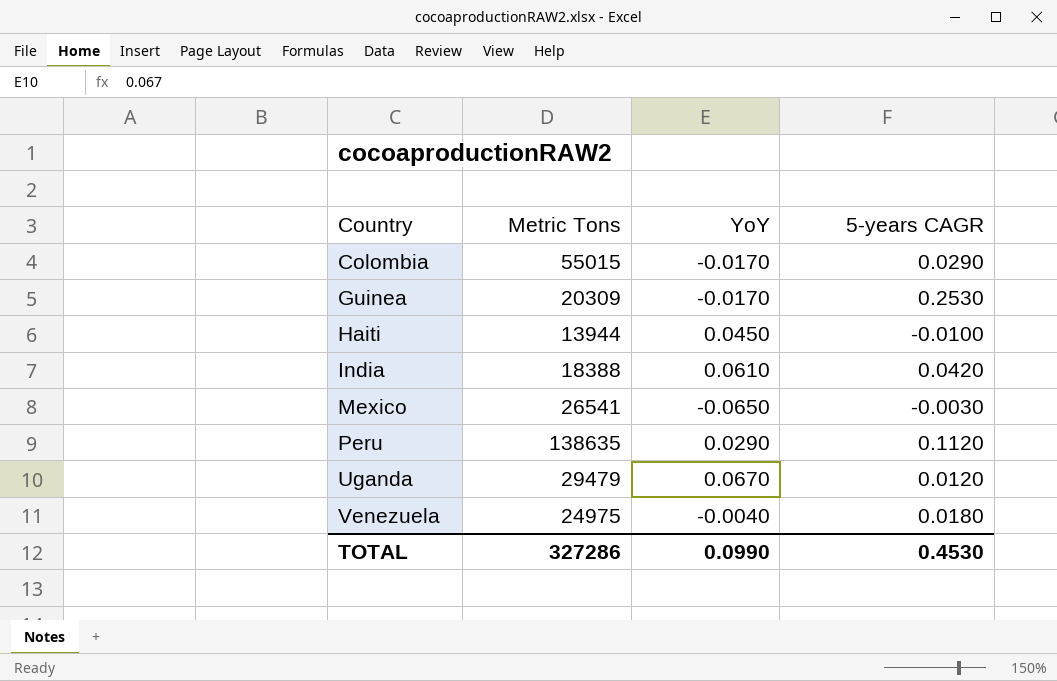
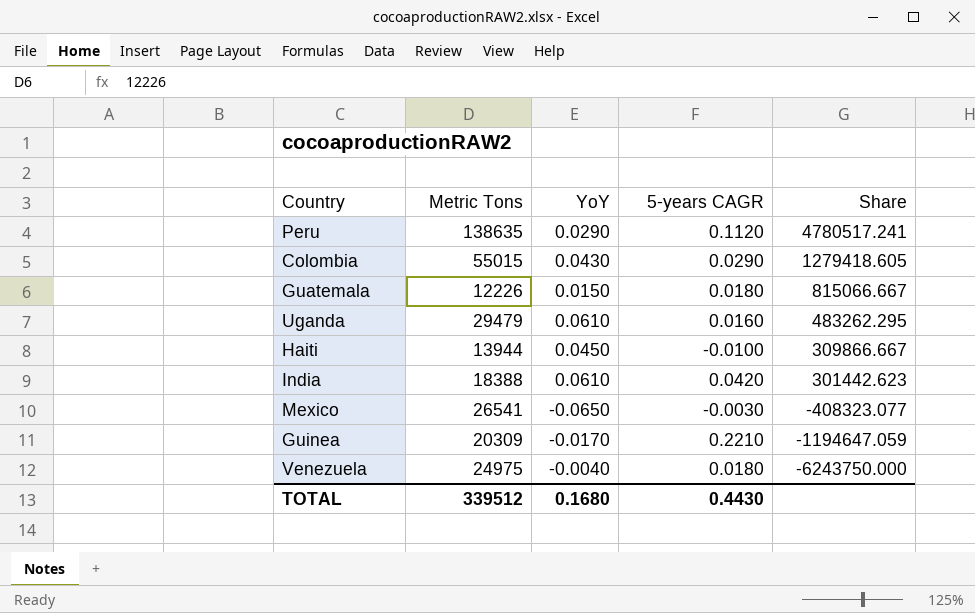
row order: Country ascending -> Share descending
column Share | formula: none -> [Metric Tons] / [YoY]
Colombia | YoY: -0.0170 -> 0.0430
row Guatemala: none -> 12226 | 0.0150 | 0.0180 | 815066.667
Uganda | YoY: 0.0670 -> 0.0610
Uganda | 5‑years CAGR: 0.0120 -> 0.0160
Guinea | 5‑years CAGR: 0.2530 -> 0.2210
TOTAL | Metric Tons: 327286 -> 339512
TOTAL | YoY: 0.0990 -> 0.1680
TOTAL | 5‑years CAGR: 0.4530 -> 0.4430

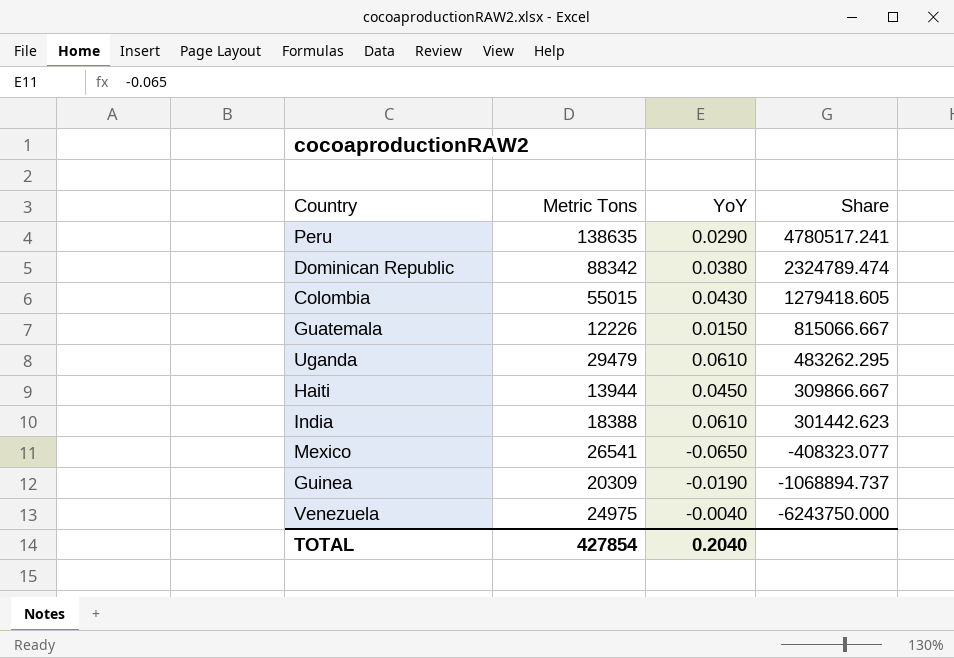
column 5‑years CAGR | position: 4 -> none
row Dominican Republic: none -> 88342 | 0.0380 | 2324789.474
Guinea | YoY: -0.0170 -> -0.0190
Guinea | Share: -1194647.059 -> -1068894.737
TOTAL | Metric Tons: 339512 -> 427854
TOTAL | YoY: 0.1680 -> 0.2040

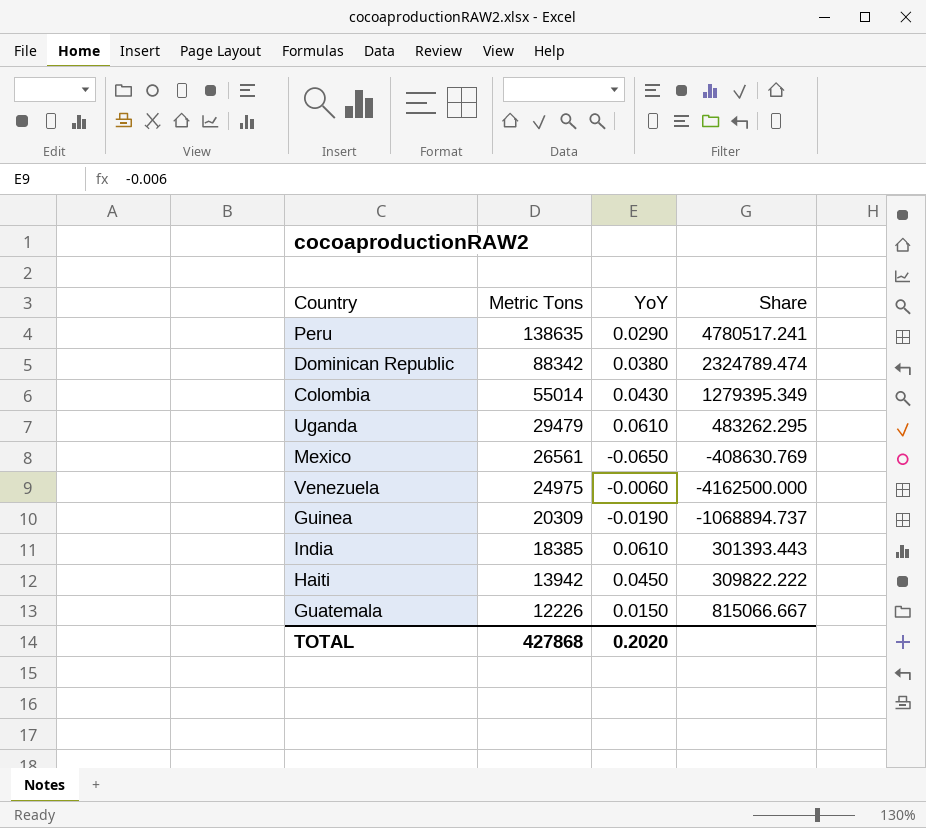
row order: Share descending -> Metric Tons descending
Colombia | Metric Tons: 55015 -> 55014
Colombia | Share: 1279418.605 -> 1279395.349
Mexico | Metric Tons: 26541 -> 26561
Mexico | Share: -408323.077 -> -408630.769
Venezuela | YoY: -0.0040 -> -0.0060
Venezuela | Share: -6243750.000 -> -4162500.000
India | Metric Tons: 18388 -> 18385
India | Share: 301442.623 -> 301393.443
Haiti | Metric Tons: 13944 -> 13942
Haiti | Share: 309866.667 -> 309822.222
TOTAL | Metric Tons: 427854 -> 427868
TOTAL | YoY: 0.2040 -> 0.2020

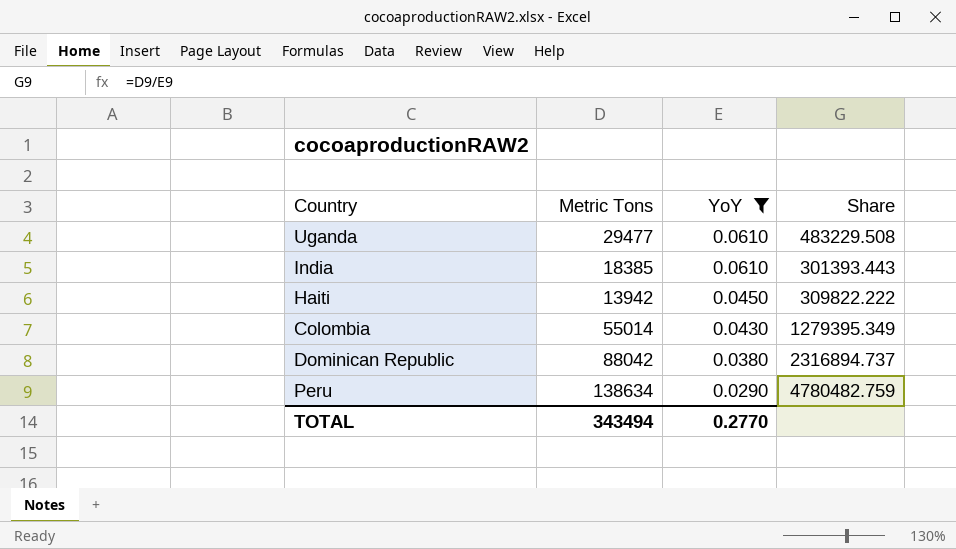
filter: none -> YoY >= 0.0290
row order: Metric Tons descending -> YoY descending
Uganda | Metric Tons: 29479 -> 29477
Uganda | Share: 483262.295 -> 483229.508
Dominican Republic | Metric Tons: 88342 -> 88042
Dominican Republic | Share: 2324789.474 -> 2316894.737
Peru | Metric Tons: 138635 -> 138634
Peru | Share: 4780517.241 -> 4780482.759
TOTAL | Metric Tons: 427868 -> 343494
TOTAL | YoY: 0.2020 -> 0.2770

